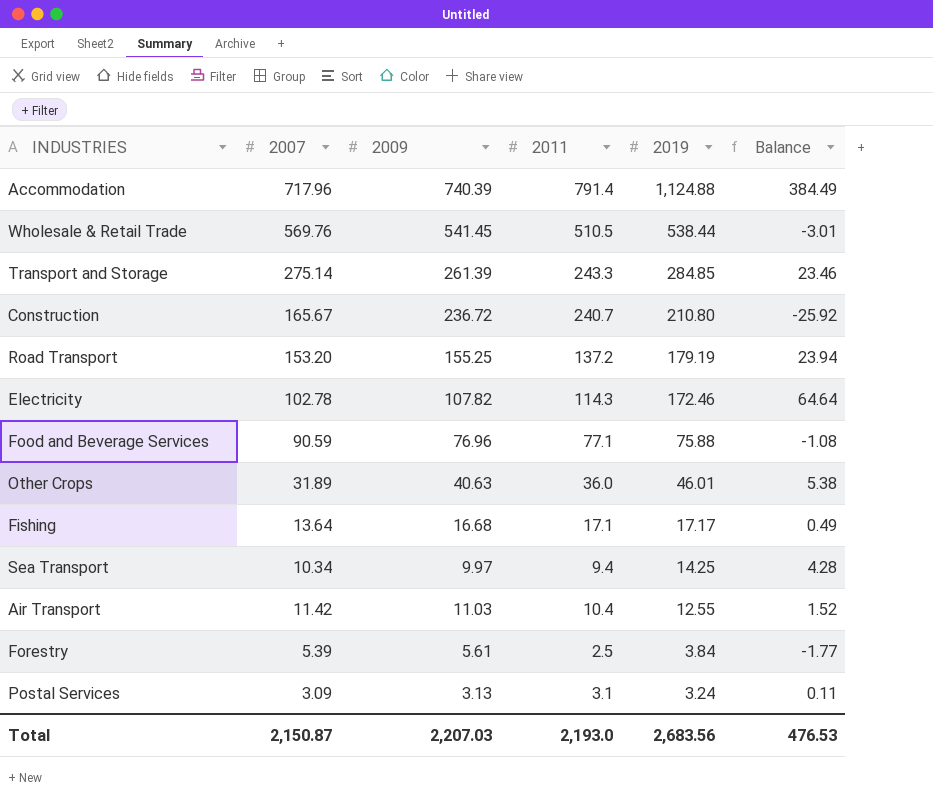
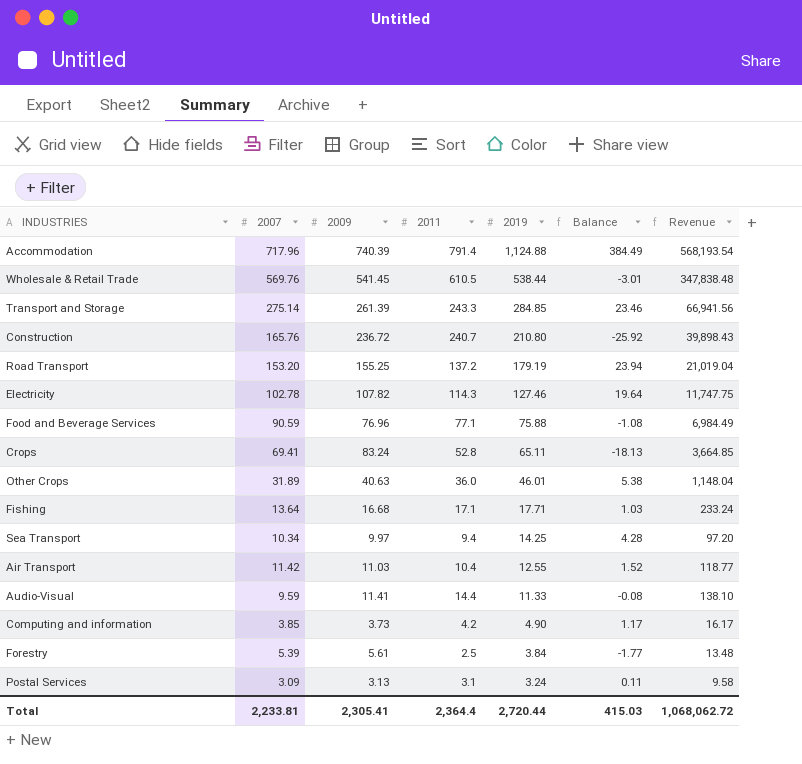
column Revenue | formula: none -> [2007] * [2011]
Wholesale & Retail Trade | 2011: 510.5 -> 610.5
Construction | 2007: 165.67 -> 165.76
Electricity | 2019: 172.46 -> 127.46
Electricity | Balance: 64.64 -> 19.64
row Crops: none -> 69.41 | 83.24 | 52.8 | 65.11 | -18.13 | 3,664.85
Fishing | 2019: 17.17 -> 17.71
Fishing | Balance: 0.49 -> 1.03
row Audio-Visual: none -> 9.59 | 11.41 | 14.4 | 11.33 | -0.08 | 138.10
row Computing and information: none -> 3.85 | 3.73 | 4.2 | 4.90 | 1.17 | 16.17
Total | 2007: 2,150.87 -> 2,233.81
Total | 2009: 2,207.03 -> 2,305.41
Total | 2011: 2,193.0 -> 2,364.4
Total | 2019: 2,683.56 -> 2,720.44
Total | Balance: 476.53 -> 415.03

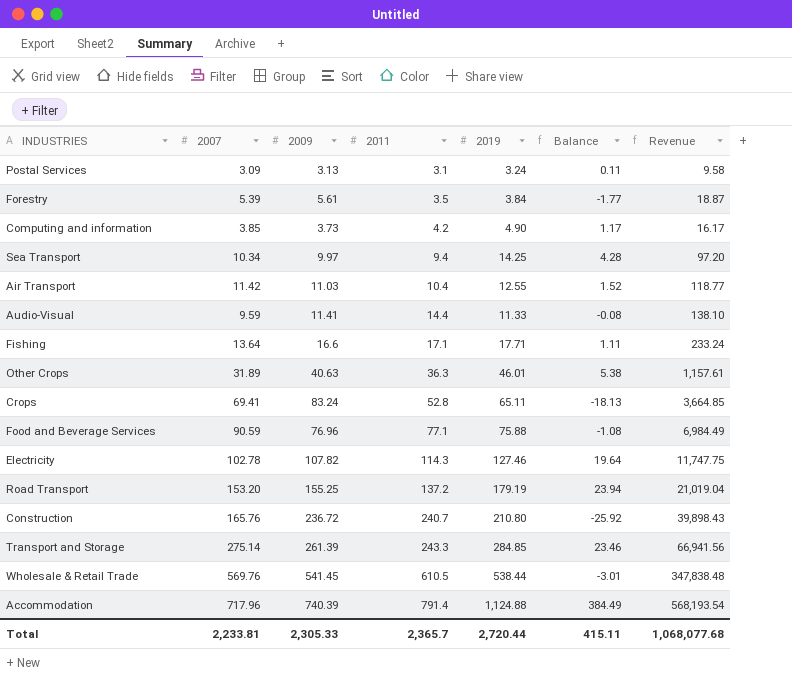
row order: 2019 descending -> 2011 ascending
Forestry | 2011: 2.5 -> 3.5
Forestry | Revenue: 13.48 -> 18.87
Fishing | 2009: 16.68 -> 16.6
Fishing | Balance: 1.03 -> 1.11
Other Crops | 2011: 36.0 -> 36.3
Other Crops | Revenue: 1,148.04 -> 1,157.61
Total | 2009: 2,305.41 -> 2,305.33
Total | 2011: 2,364.4 -> 2,365.7
Total | Balance: 415.03 -> 415.11
Total | Revenue: 1,068,062.72 -> 1,068,077.68

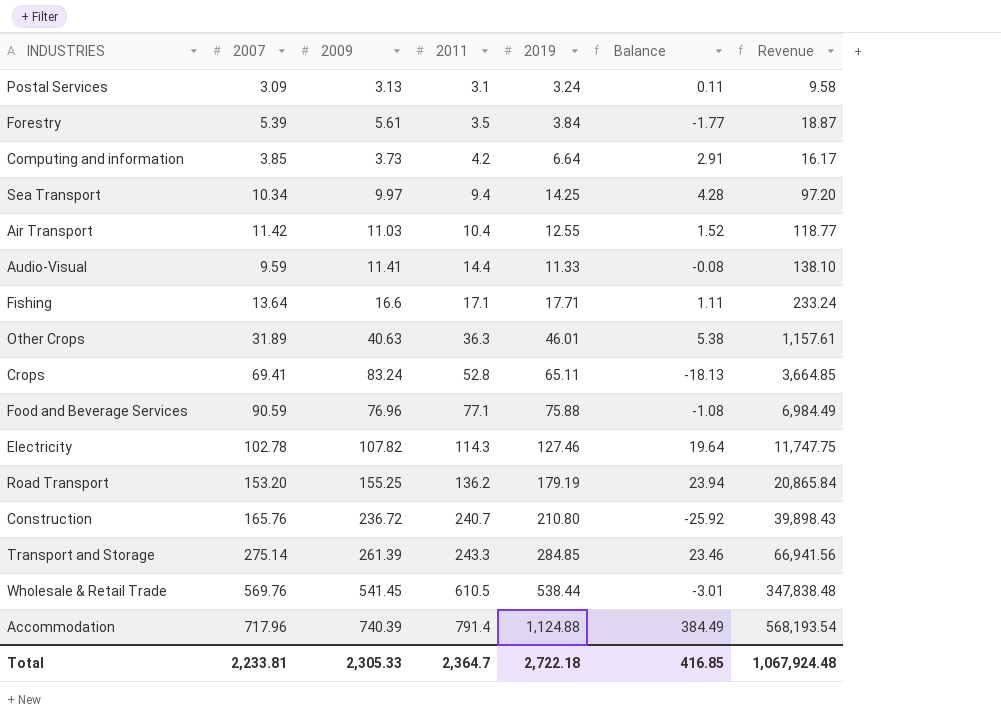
Computing and information | 2019: 4.90 -> 6.64
Computing and information | Balance: 1.17 -> 2.91
Road Transport | 2011: 137.2 -> 136.2
Road Transport | Revenue: 21,019.04 -> 20,865.84
Total | 2011: 2,365.7 -> 2,364.7
Total | 2019: 2,720.44 -> 2,722.18
Total | Balance: 415.11 -> 416.85
Total | Revenue: 1,068,077.68 -> 1,067,924.48

